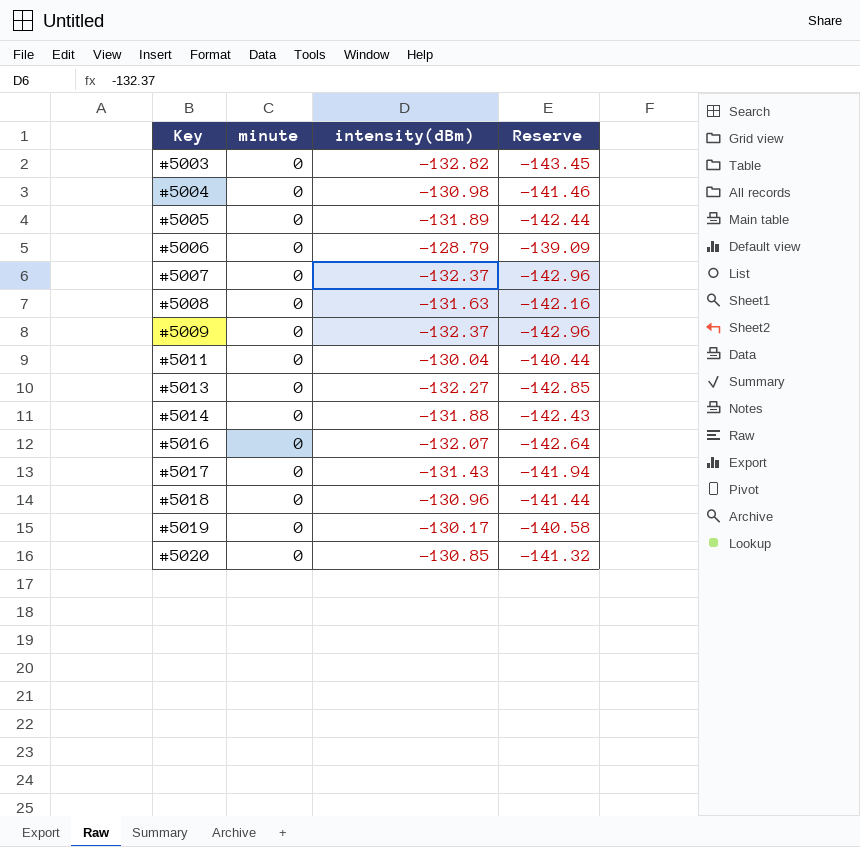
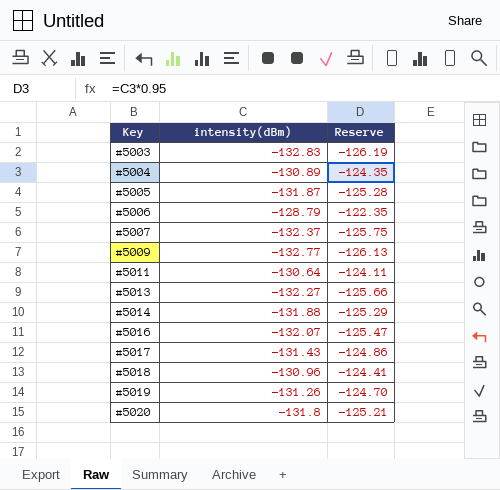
column minute | position: 2 -> none
column Reserve | formula: [intensity(dBm)] * 1.08 -> [intensity(dBm)] * 0.95
row #5008: 0 | -131.63 | -142.16 -> none
#5003 | intensity(dBm): -132.82 -> -132.83
#5004 | intensity(dBm): -130.98 -> -130.89
#5005 | intensity(dBm): -131.89 -> -131.87
#5009 | intensity(dBm): -132.37 -> -132.77
#5011 | intensity(dBm): -130.04 -> -130.64
#5019 | intensity(dBm): -130.17 -> -131.26
#5020 | intensity(dBm): -130.85 -> -131.8

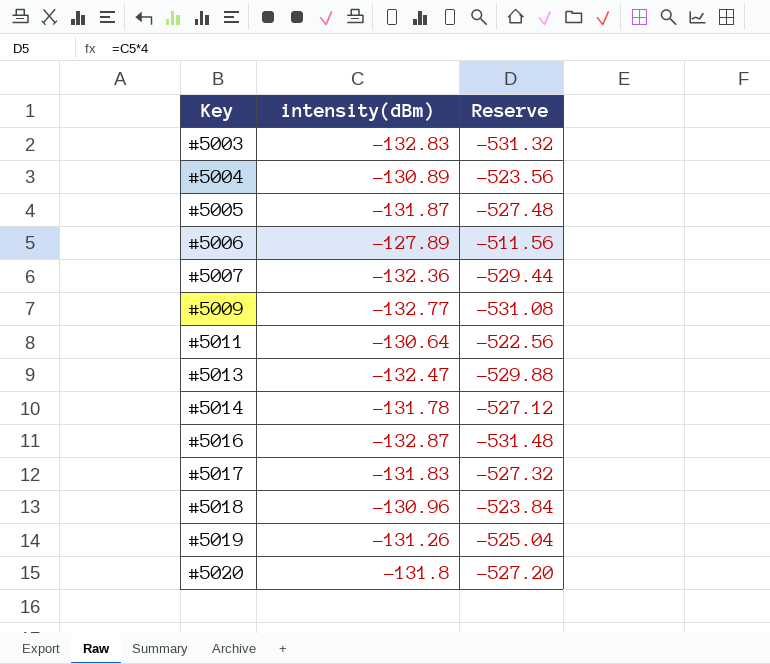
column Reserve | formula: [intensity(dBm)] * 0.95 -> [intensity(dBm)] * 4
#5006 | intensity(dBm): -128.79 -> -127.89
#5007 | intensity(dBm): -132.37 -> -132.36
#5013 | intensity(dBm): -132.27 -> -132.47
#5014 | intensity(dBm): -131.88 -> -131.78
#5016 | intensity(dBm): -132.07 -> -132.87
#5017 | intensity(dBm): -131.43 -> -131.83

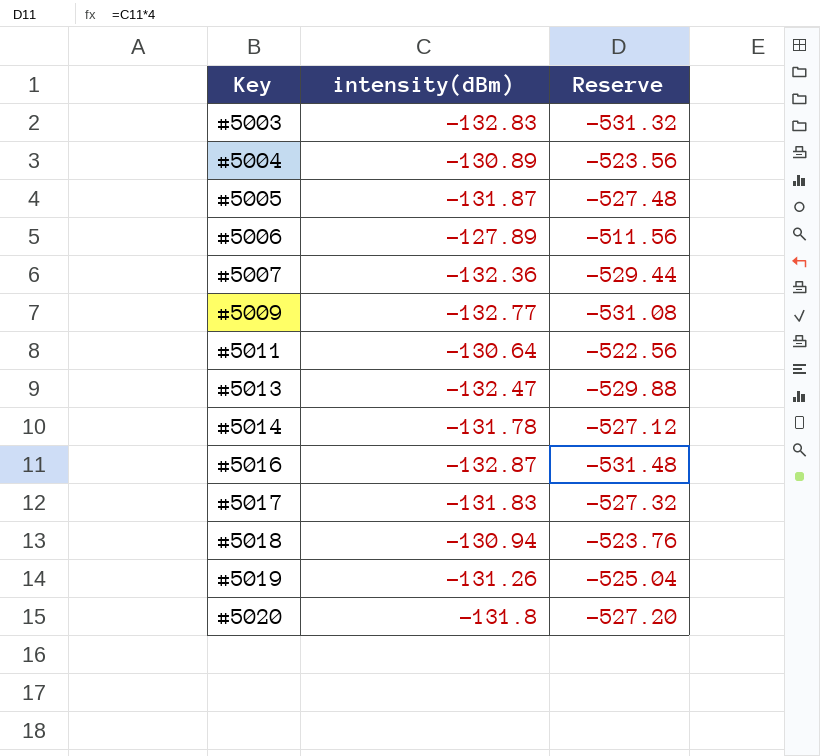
#5018 | intensity(dBm): -130.96 -> -130.94
#5018 | Reserve: -523.84 -> -523.76

